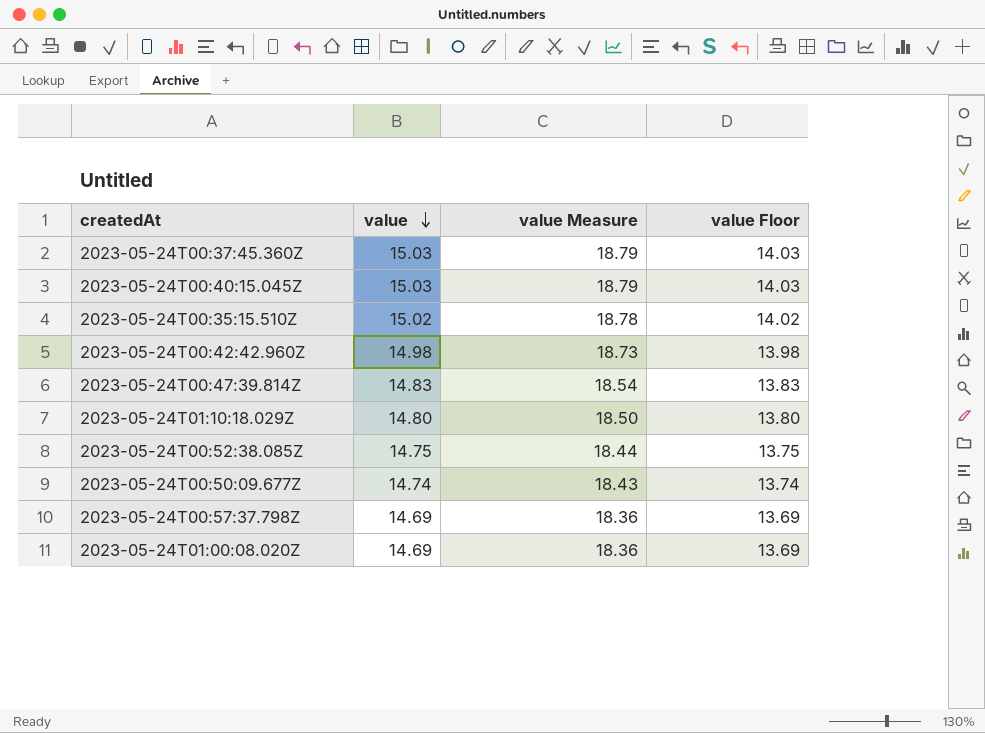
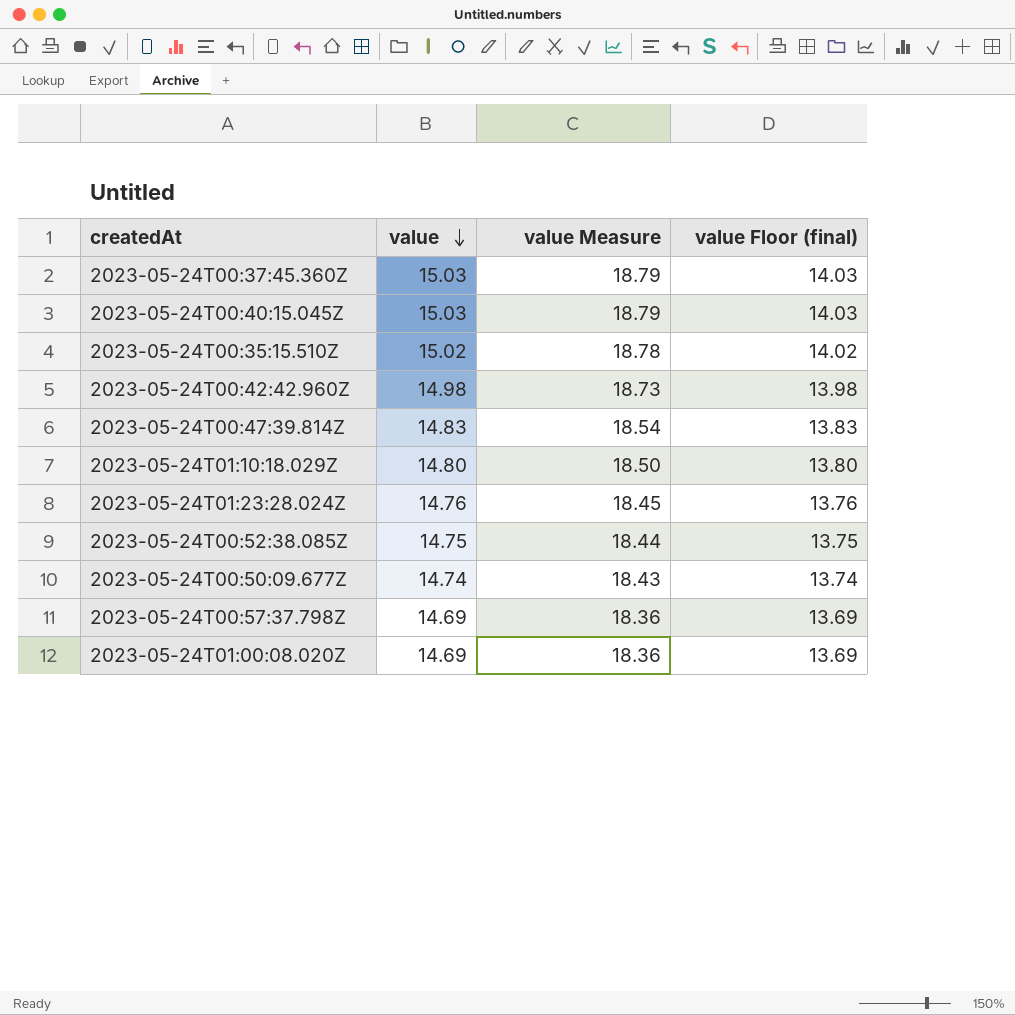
column name: value Floor -> value Floor (final)
row 2023-05-24T01:23:28.024Z: none -> 14.76 | 18.45 | 13.76

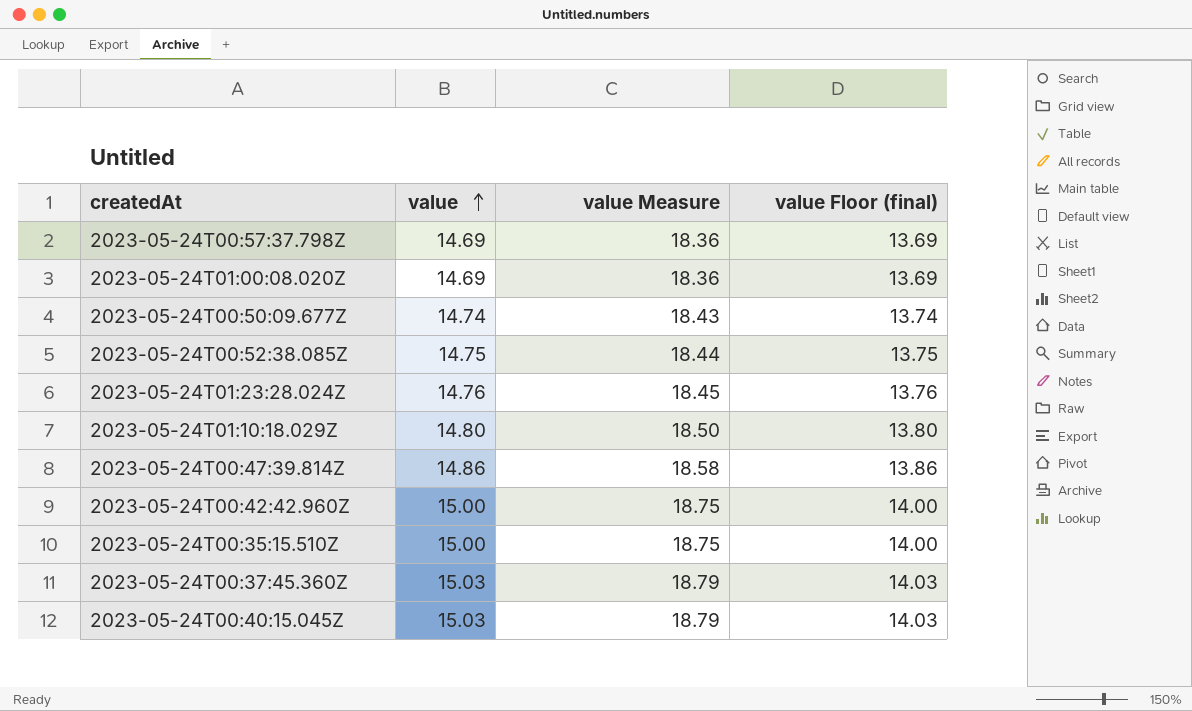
row order: value descending -> value ascending
2023-05-24T00:47:39.814Z | value: 14.83 -> 14.86
2023-05-24T00:47:39.814Z | value Measure: 18.54 -> 18.58
2023-05-24T00:47:39.814Z | value Floor (final): 13.83 -> 13.86
2023-05-24T00:42:42.960Z | value: 14.98 -> 15.00
2023-05-24T00:42:42.960Z | value Measure: 18.73 -> 18.75
2023-05-24T00:42:42.960Z | value Floor (final): 13.98 -> 14.00
2023-05-24T00:35:15.510Z | value: 15.02 -> 15.00
2023-05-24T00:35:15.510Z | value Measure: 18.78 -> 18.75
2023-05-24T00:35:15.510Z | value Floor (final): 14.02 -> 14.00

